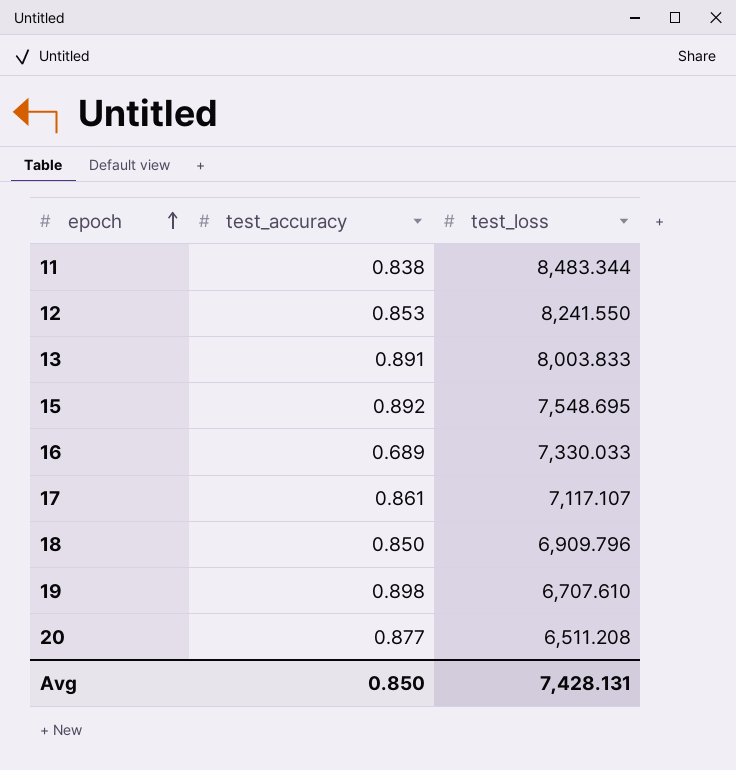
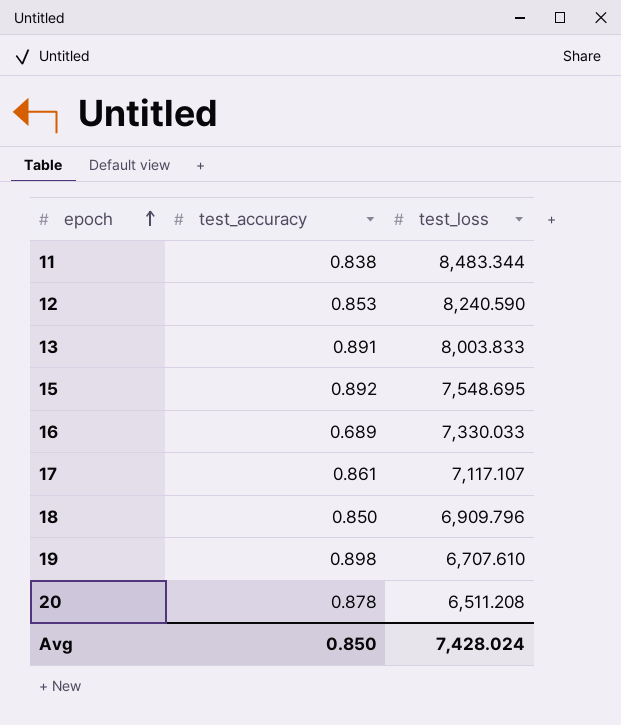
12 | test_loss: 8,241.550 -> 8,240.590
20 | test_accuracy: 0.877 -> 0.878
Avg | test_loss: 7,428.131 -> 7,428.024

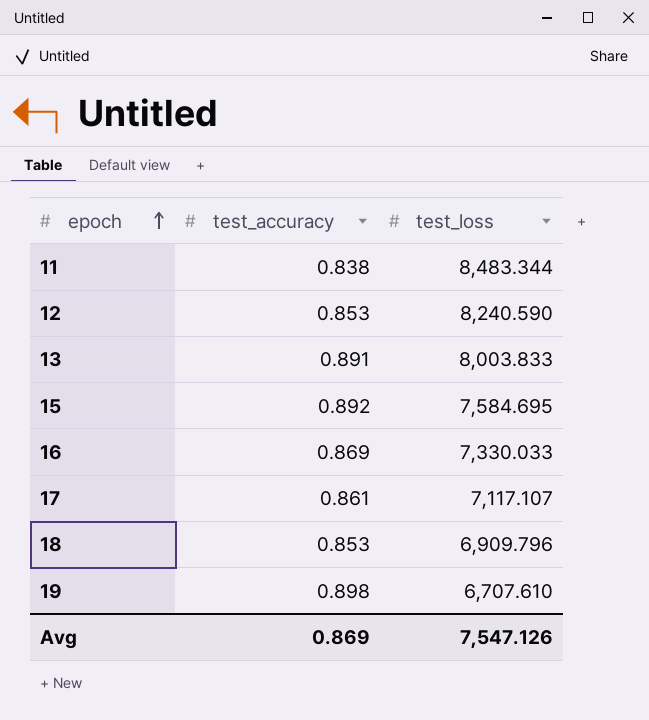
row 20: 0.878 | 6,511.208 -> none
15 | test_loss: 7,548.695 -> 7,584.695
16 | test_accuracy: 0.689 -> 0.869
18 | test_accuracy: 0.850 -> 0.853
Avg | test_accuracy: 0.850 -> 0.869
Avg | test_loss: 7,428.024 -> 7,547.126

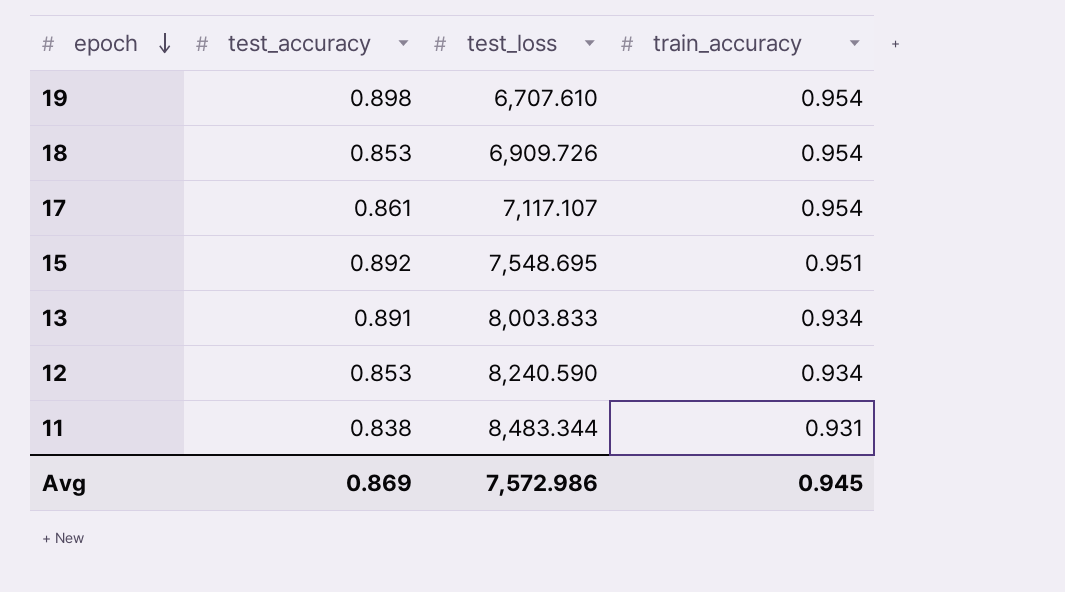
row order: epoch ascending -> epoch descending
column train_accuracy | position: none -> 4
row 16: 0.869 | 7,330.033 -> none
18 | test_loss: 6,909.796 -> 6,909.726
15 | test_loss: 7,584.695 -> 7,548.695
Avg | test_loss: 7,547.126 -> 7,572.986

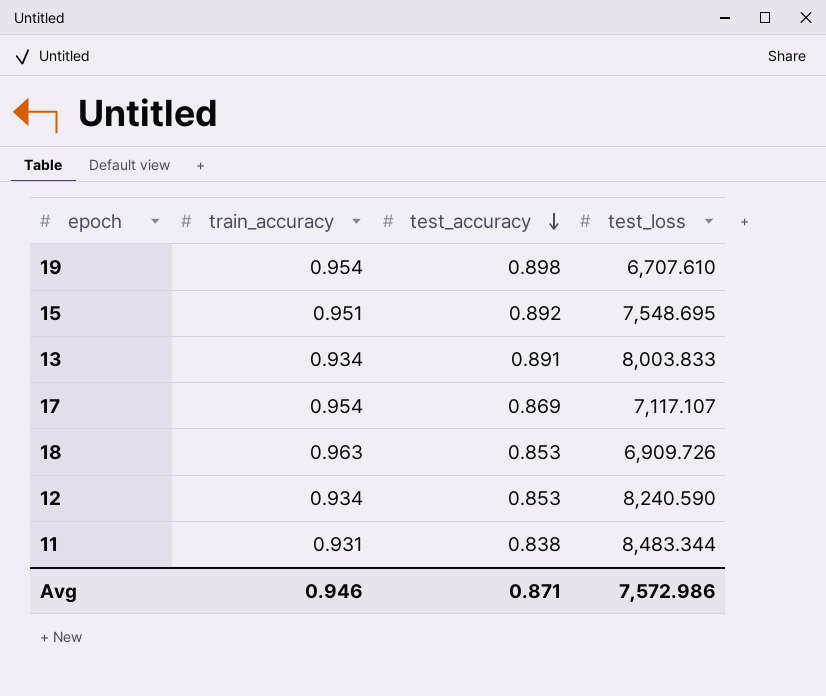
row order: epoch descending -> test_accuracy descending
column train_accuracy | position: 4 -> 2
17 | test_accuracy: 0.861 -> 0.869
18 | train_accuracy: 0.954 -> 0.963
Avg | train_accuracy: 0.945 -> 0.946
Avg | test_accuracy: 0.869 -> 0.871

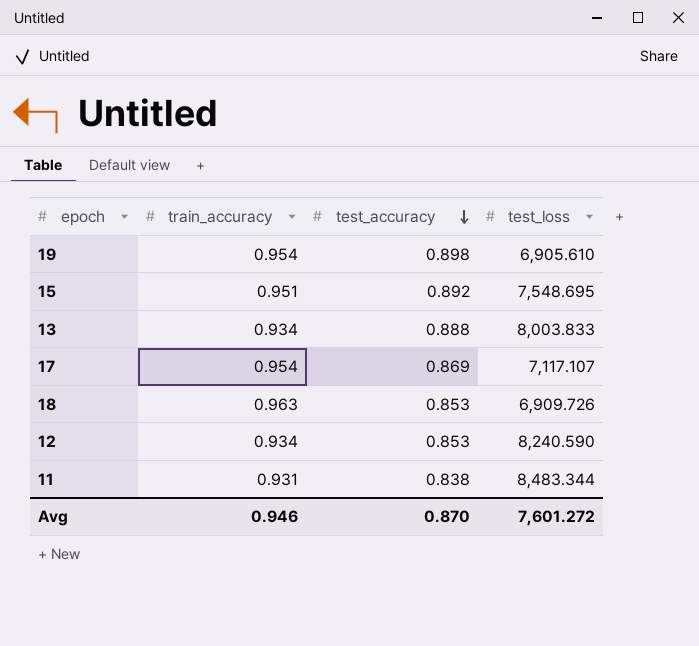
19 | test_loss: 6,707.610 -> 6,905.610
13 | test_accuracy: 0.891 -> 0.888
Avg | test_accuracy: 0.871 -> 0.870
Avg | test_loss: 7,572.986 -> 7,601.272

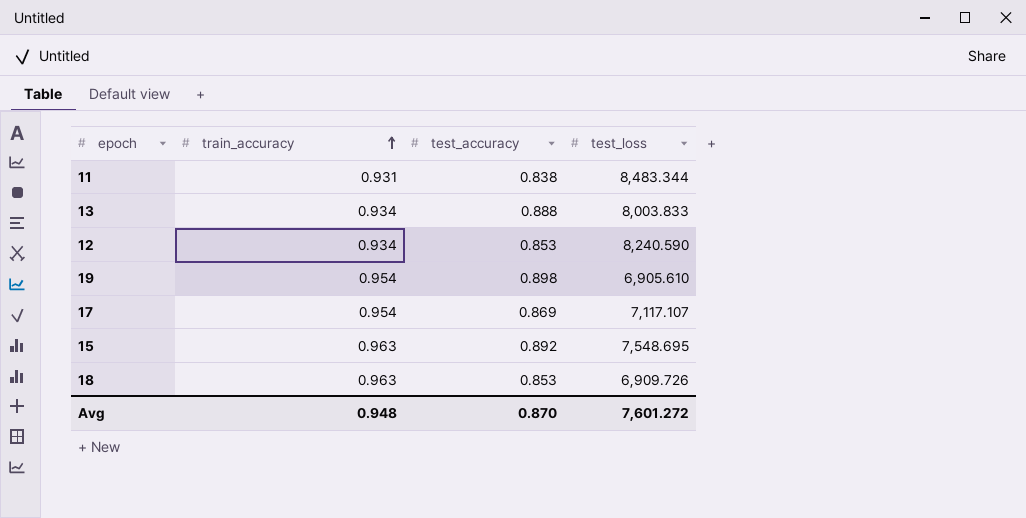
row order: test_accuracy descending -> train_accuracy ascending
15 | train_accuracy: 0.951 -> 0.963
Avg | train_accuracy: 0.946 -> 0.948

